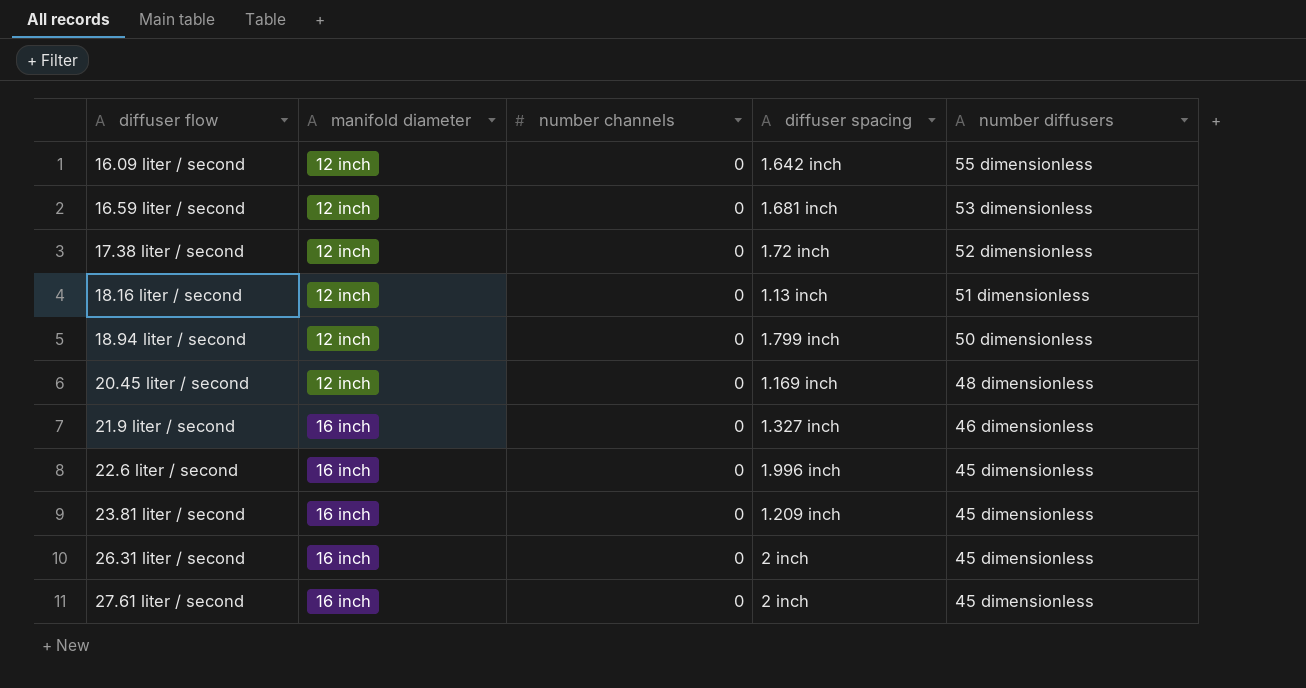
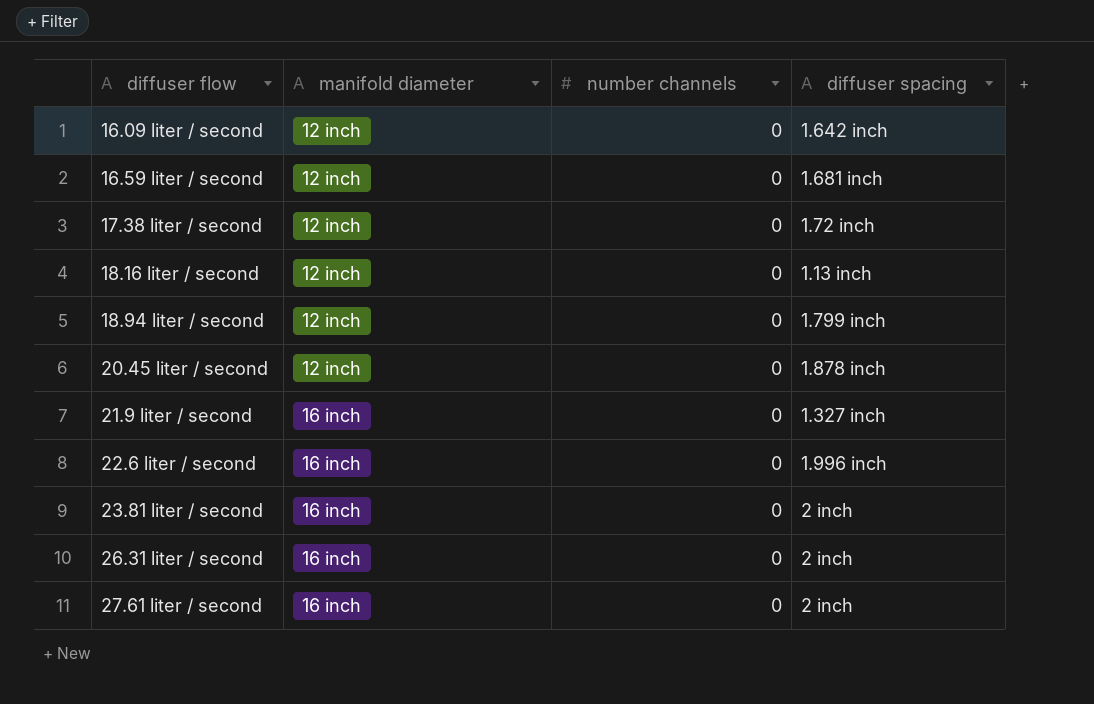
column number diffusers | position: 5 -> none
20.45 liter / second | diffuser spacing: 1.169 inch -> 1.878 inch
23.81 liter / second | diffuser spacing: 1.209 inch -> 2 inch

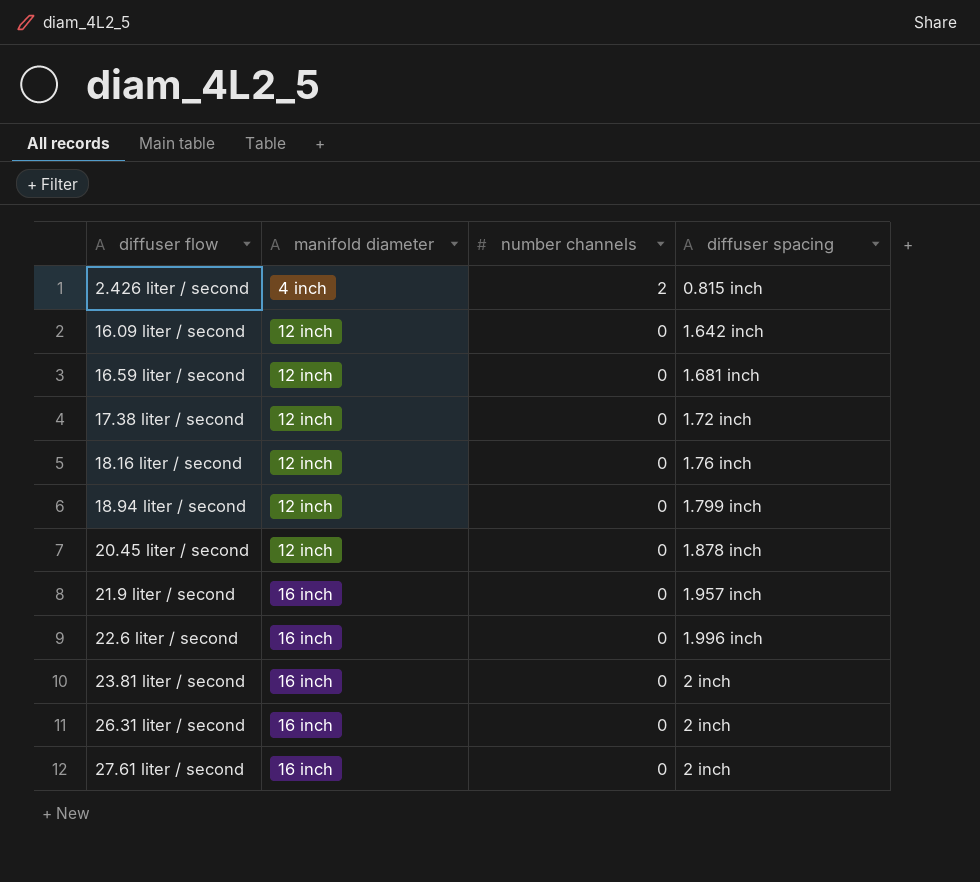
row 2.426 liter / second: none -> 4 inch | 2 | 0.815 inch
18.16 liter / second | diffuser spacing: 1.13 inch -> 1.76 inch
21.9 liter / second | diffuser spacing: 1.327 inch -> 1.957 inch

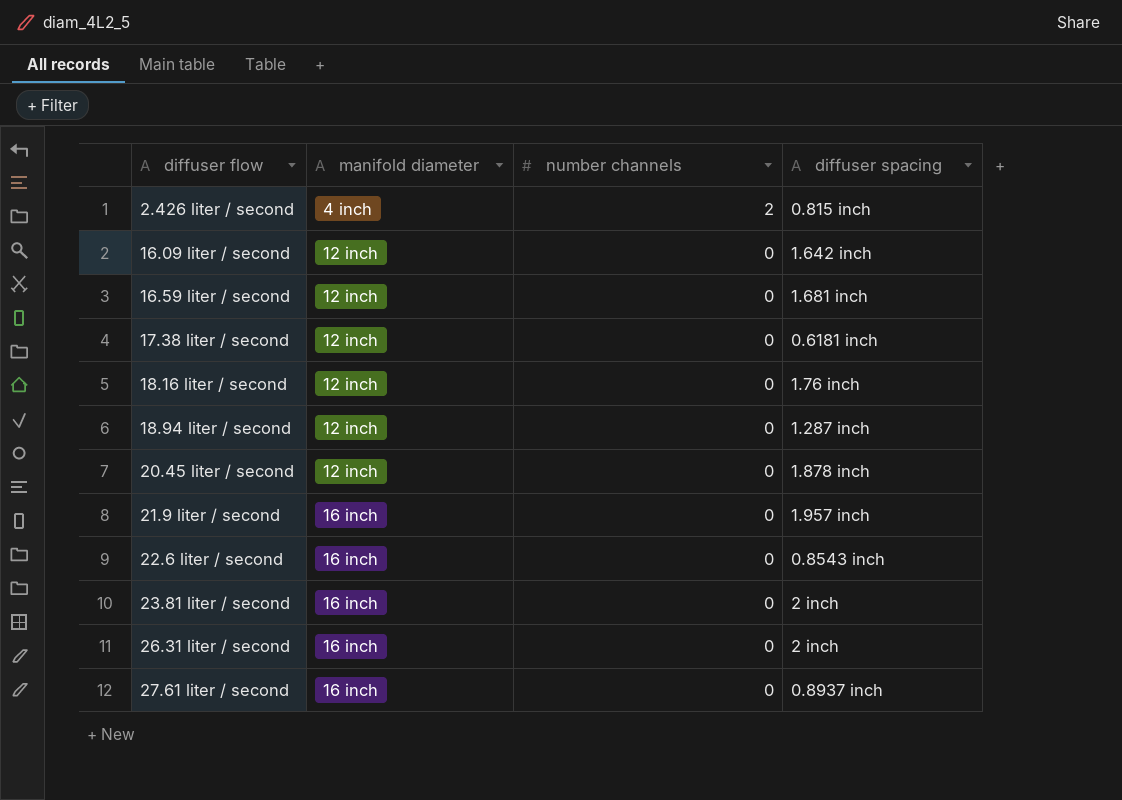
17.38 liter / second | diffuser spacing: 1.72 inch -> 0.6181 inch
18.94 liter / second | diffuser spacing: 1.799 inch -> 1.287 inch
22.6 liter / second | diffuser spacing: 1.996 inch -> 0.8543 inch
27.61 liter / second | diffuser spacing: 2 inch -> 0.8937 inch

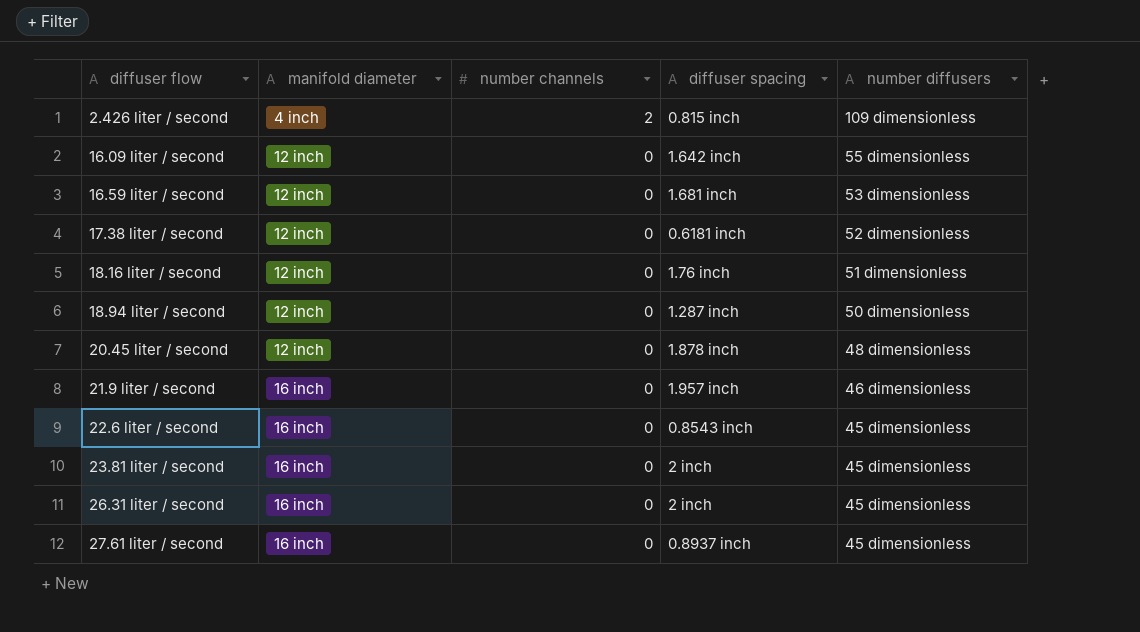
column number diffusers | position: none -> 5

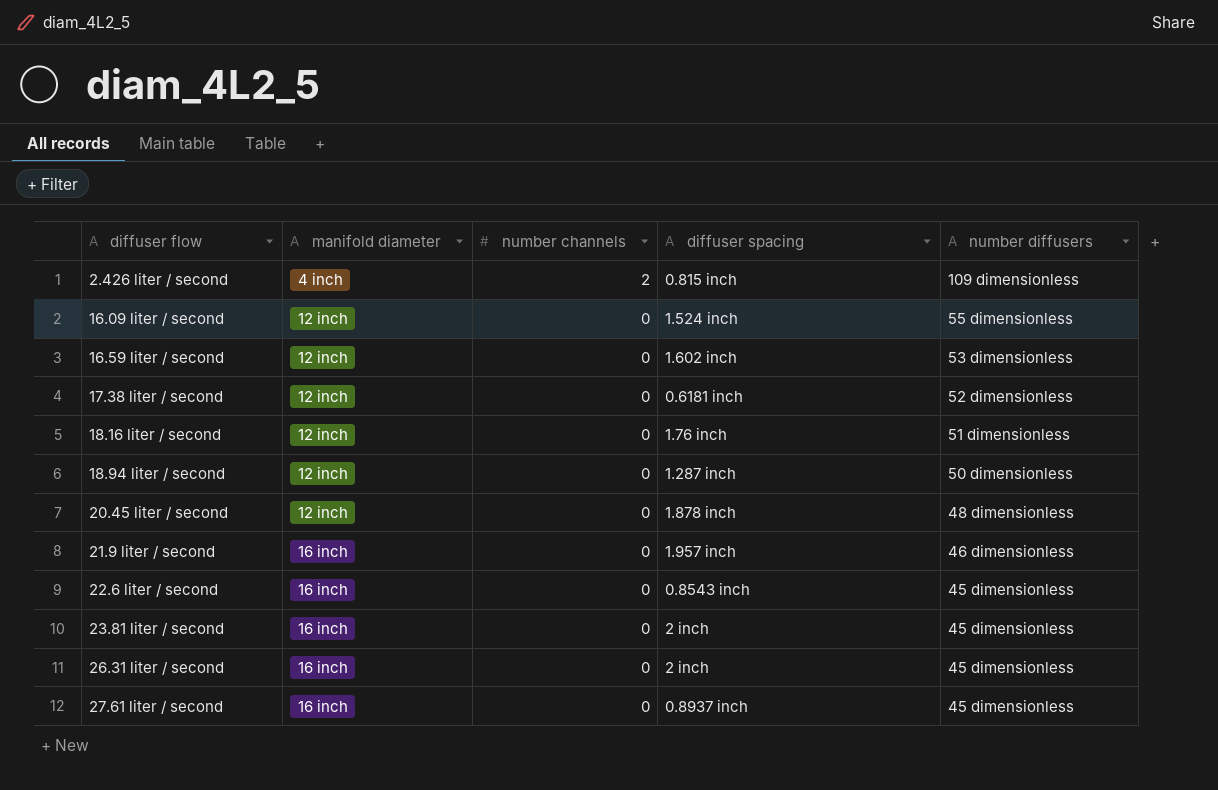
16.09 liter / second | diffuser spacing: 1.642 inch -> 1.524 inch
16.59 liter / second | diffuser spacing: 1.681 inch -> 1.602 inch

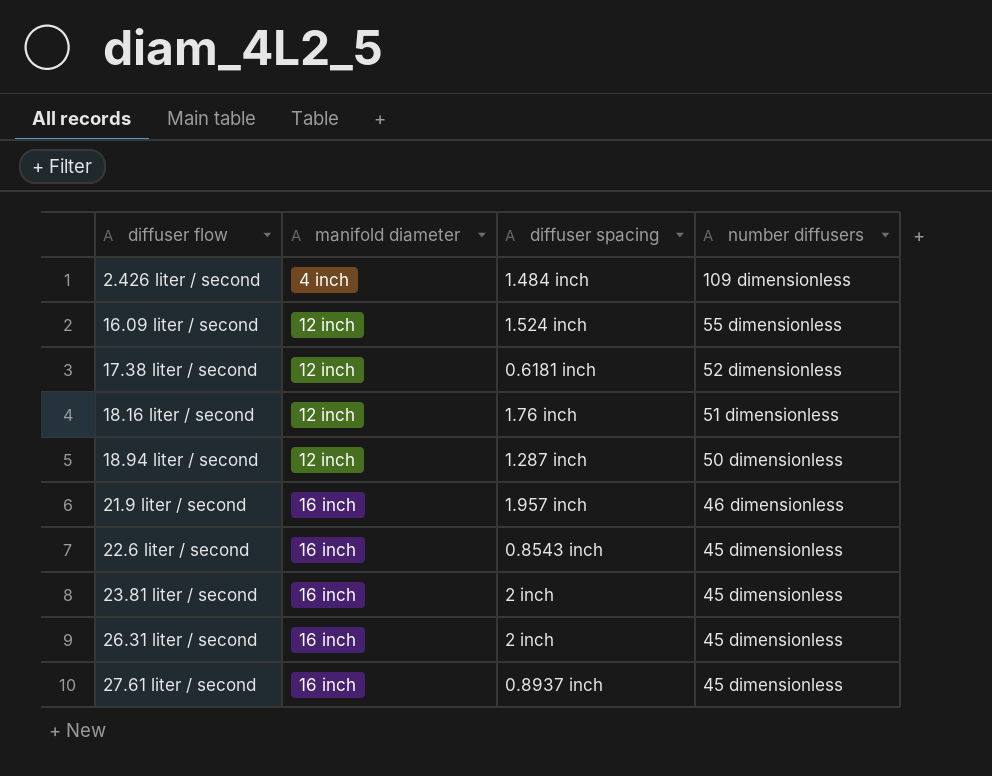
column number channels | position: 3 -> none
row 16.59 liter / second: 12 inch | 0 | 1.602 inch | 53 dimensionless -> none
row 20.45 liter / second: 12 inch | 0 | 1.878 inch | 48 dimensionless -> none
2.426 liter / second | diffuser spacing: 0.815 inch -> 1.484 inch

